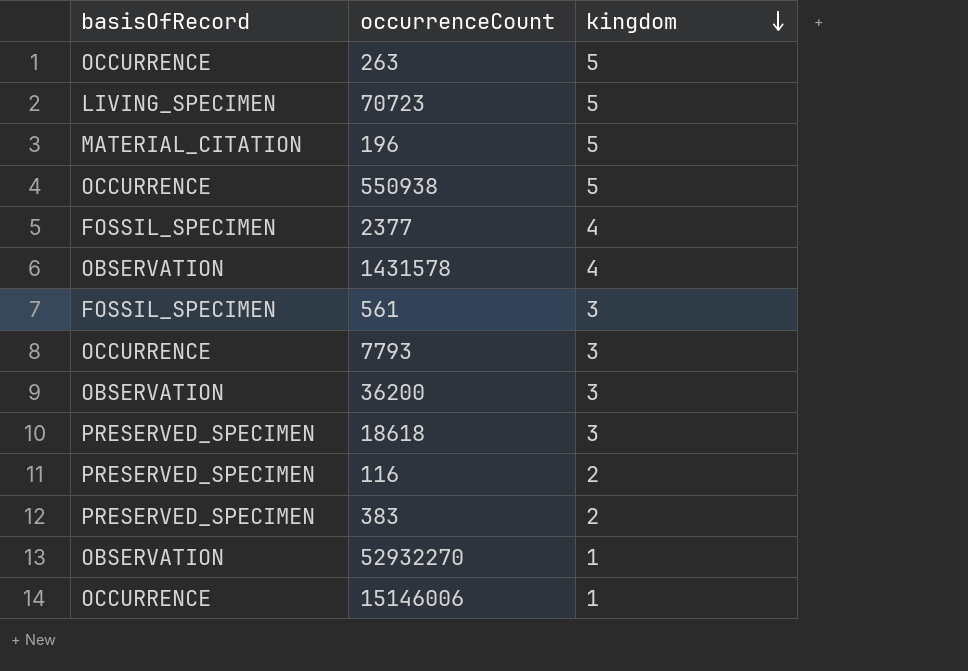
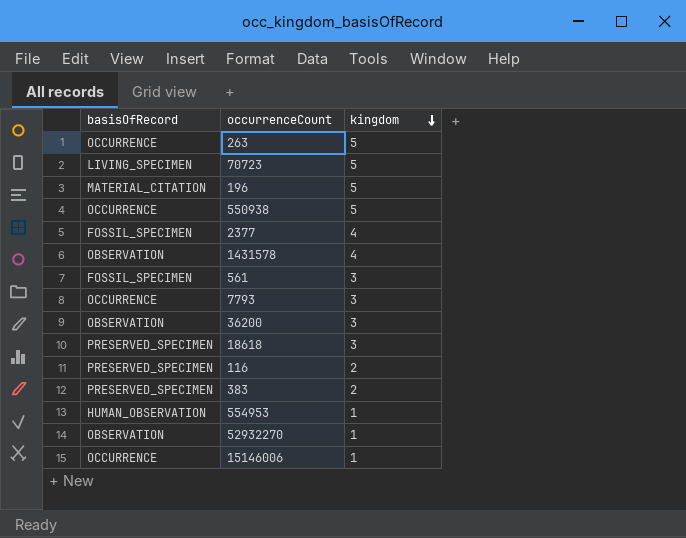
row 554953: none -> HUMAN_OBSERVATION | 1

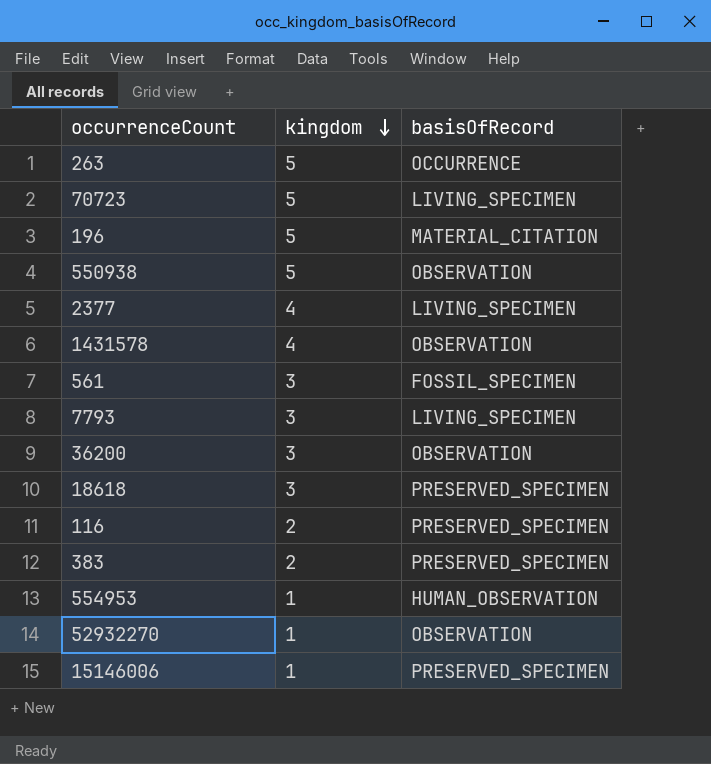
column basisOfRecord | position: 1 -> 3
550938 | basisOfRecord: OCCURRENCE -> OBSERVATION
2377 | basisOfRecord: FOSSIL_SPECIMEN -> LIVING_SPECIMEN
7793 | basisOfRecord: OCCURRENCE -> LIVING_SPECIMEN
15146006 | basisOfRecord: OCCURRENCE -> PRESERVED_SPECIMEN

